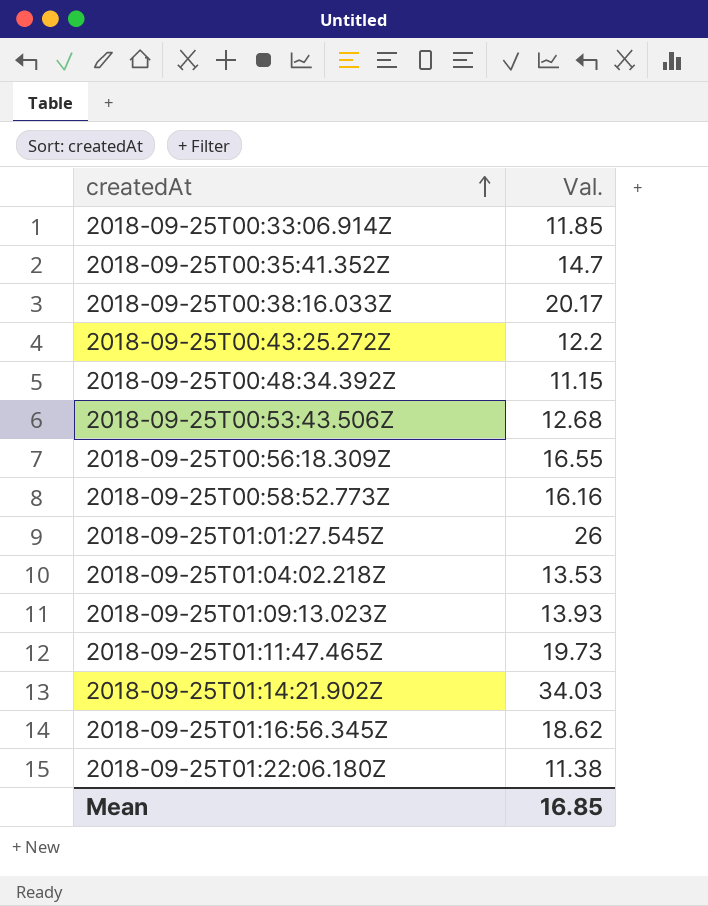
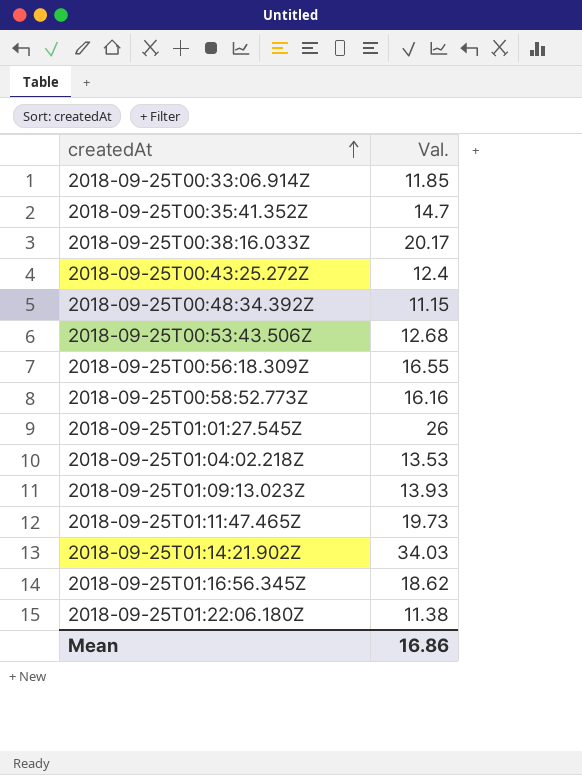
2018-09-25T00:43:25.272Z | Val.: 12.2 -> 12.4
Mean | Val.: 16.85 -> 16.86

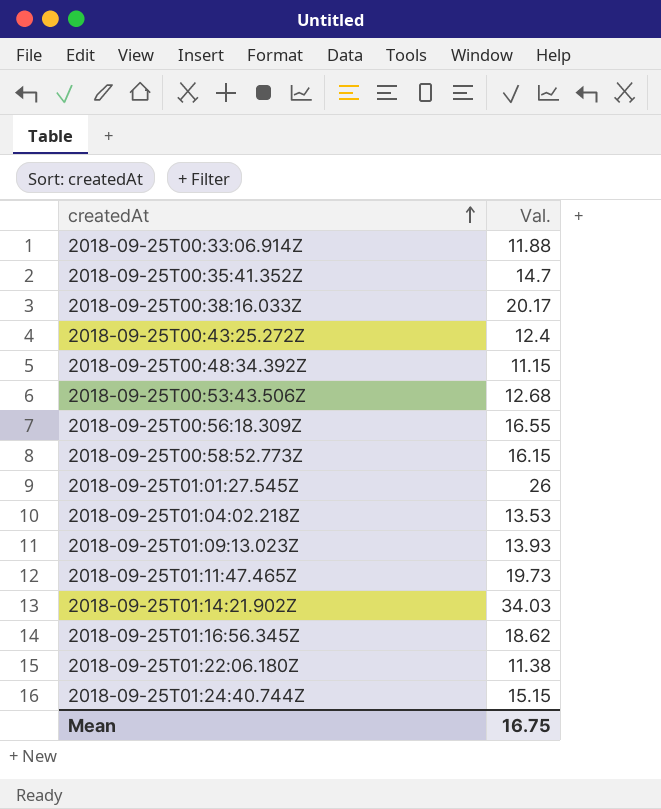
2018-09-25T00:33:06.914Z | Val.: 11.85 -> 11.88
2018-09-25T00:58:52.773Z | Val.: 16.16 -> 16.15
row 2018-09-25T01:24:40.744Z: none -> 15.15
Mean | Val.: 16.86 -> 16.75

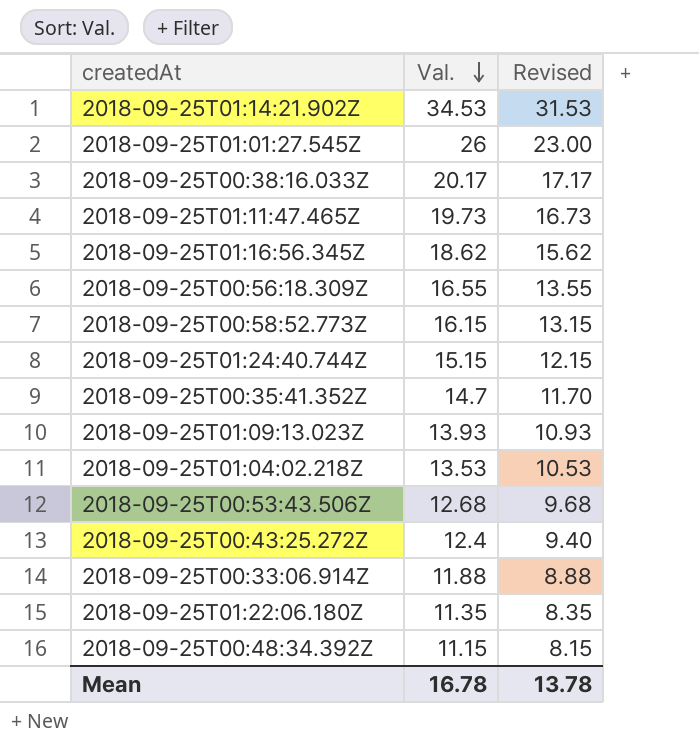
row order: createdAt ascending -> Val. descending
column Revised | formula: none -> [Val.] - 3
2018-09-25T01:14:21.902Z | Val.: 34.03 -> 34.53
2018-09-25T01:22:06.180Z | Val.: 11.38 -> 11.35
Mean | Val.: 16.75 -> 16.78

